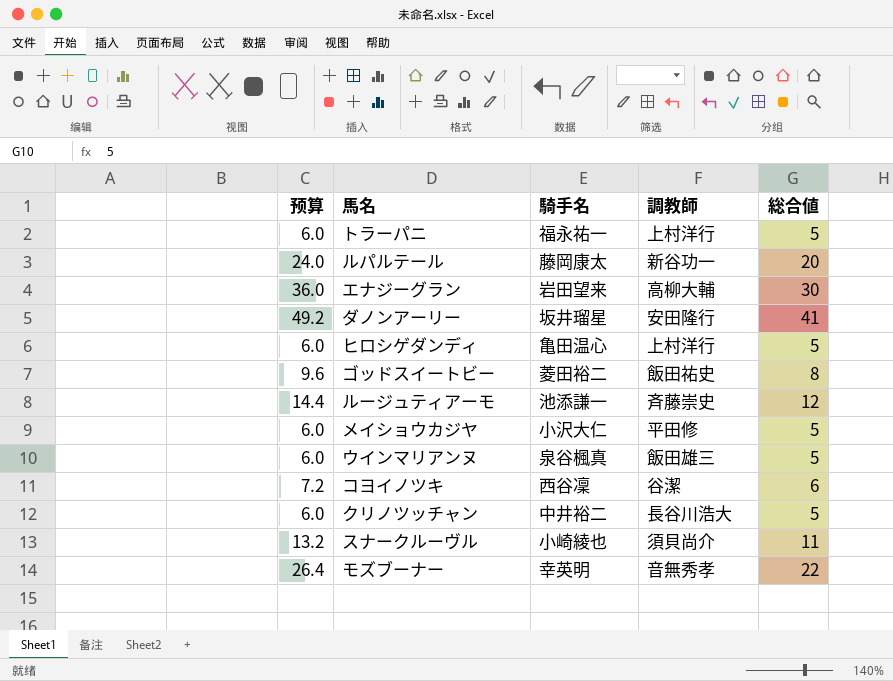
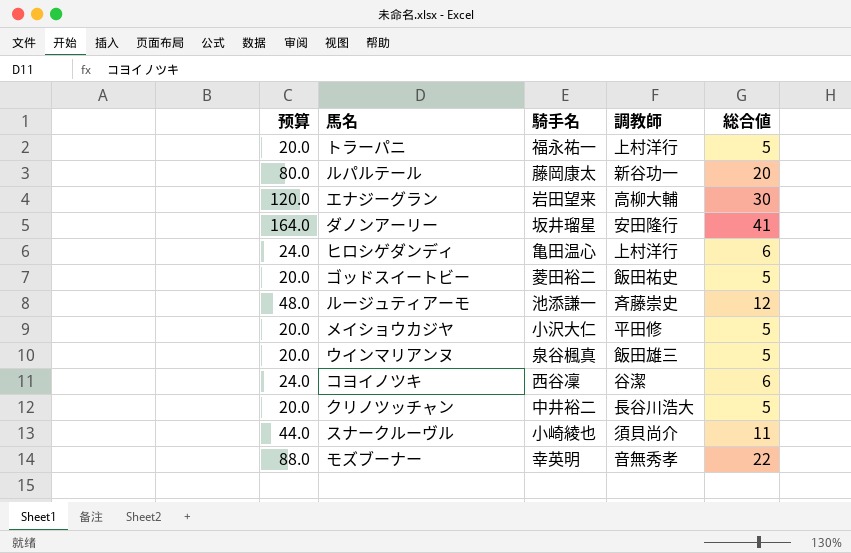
column 预算 | formula: [総合値] * 1.2 -> [総合値] * 4
ヒロシゲダンディ | 総合値: 5 -> 6
ゴッドスイートビー | 総合値: 8 -> 5

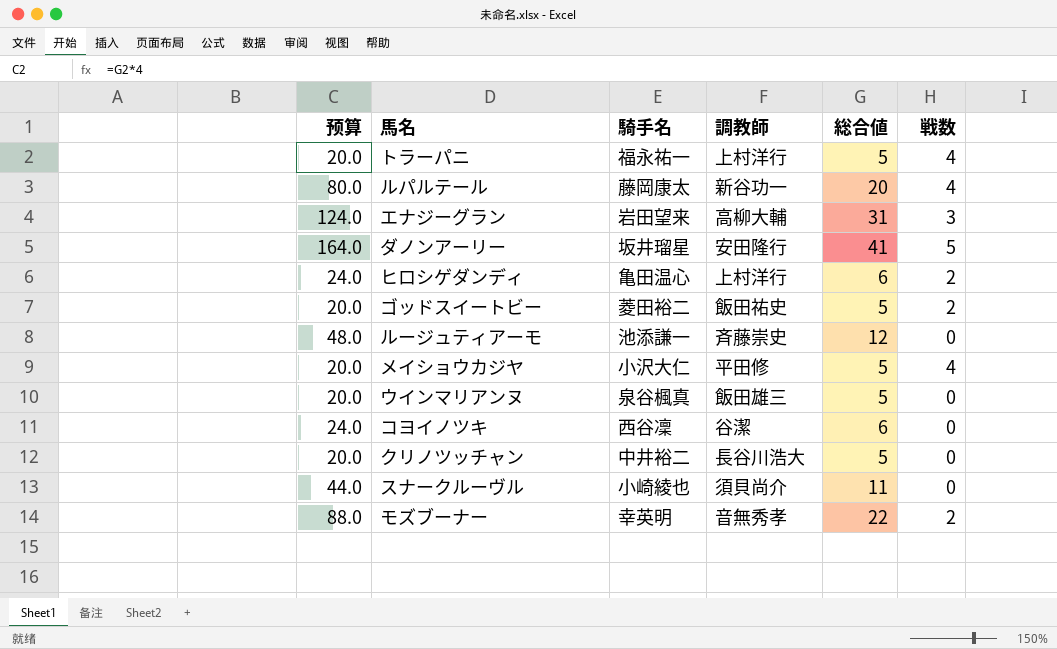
column 戦数 | position: none -> 6
エナジーグラン | 预算: 120.0 -> 124.0
エナジーグラン | 総合値: 30 -> 31

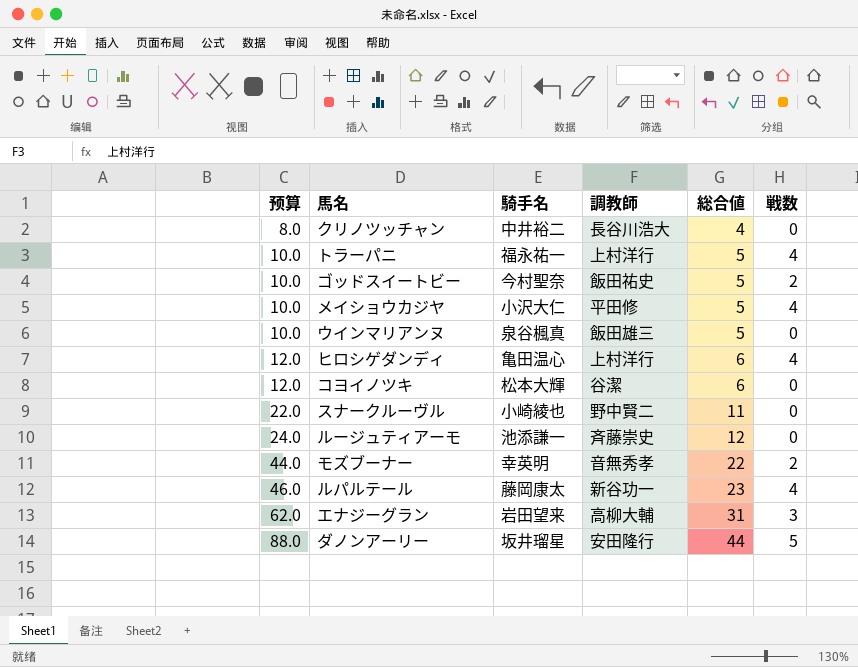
row order: none -> 预算 ascending
column 预算 | formula: [総合値] * 4 -> [総合値] * 2
クリノツッチャン | 総合値: 5 -> 4
ゴッドスイートビー | 騎手名: 菱田裕二 -> 今村聖奈
ヒロシゲダンディ | 戦数: 2 -> 4
コヨイノツキ | 騎手名: 西谷凜 -> 松本大輝
スナークルーヴル | 調教師: 須貝尚介 -> 野中賢二
ルパルテール | 総合値: 20 -> 23
ダノンアーリー | 総合値: 41 -> 44

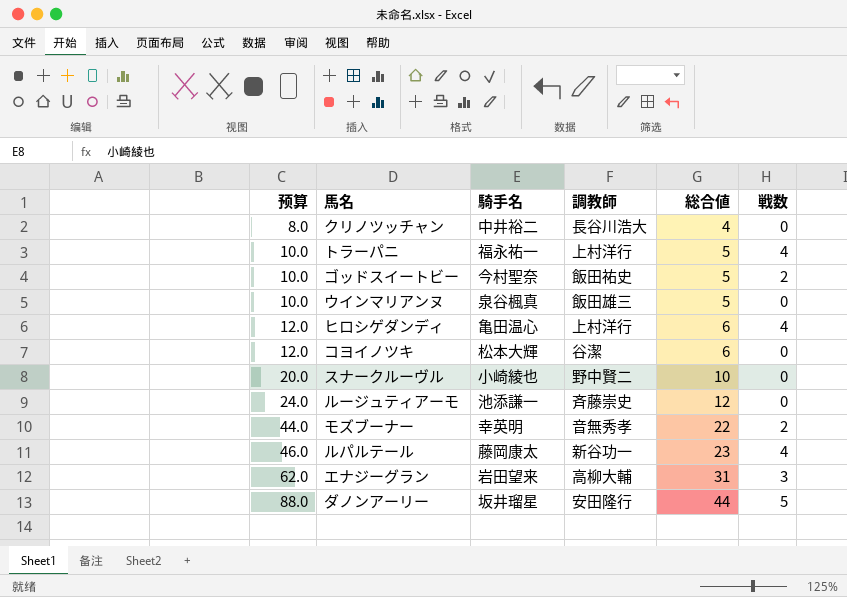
row メイショウカジヤ: 10.0 | 小沢大仁 | 平田修 | 5 | 4 -> none
スナークルーヴル | 预算: 22.0 -> 20.0
スナークルーヴル | 総合値: 11 -> 10

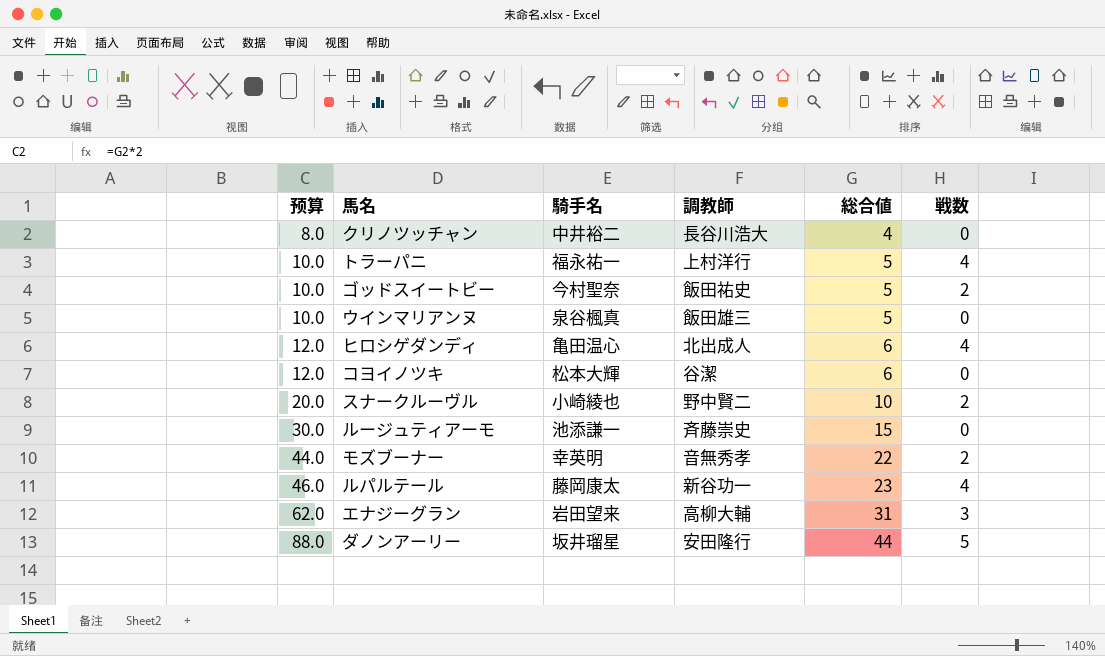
ヒロシゲダンディ | 調教師: 上村洋行 -> 北出成人
スナークルーヴル | 戦数: 0 -> 2
ルージュティアーモ | 预算: 24.0 -> 30.0
ルージュティアーモ | 総合値: 12 -> 15

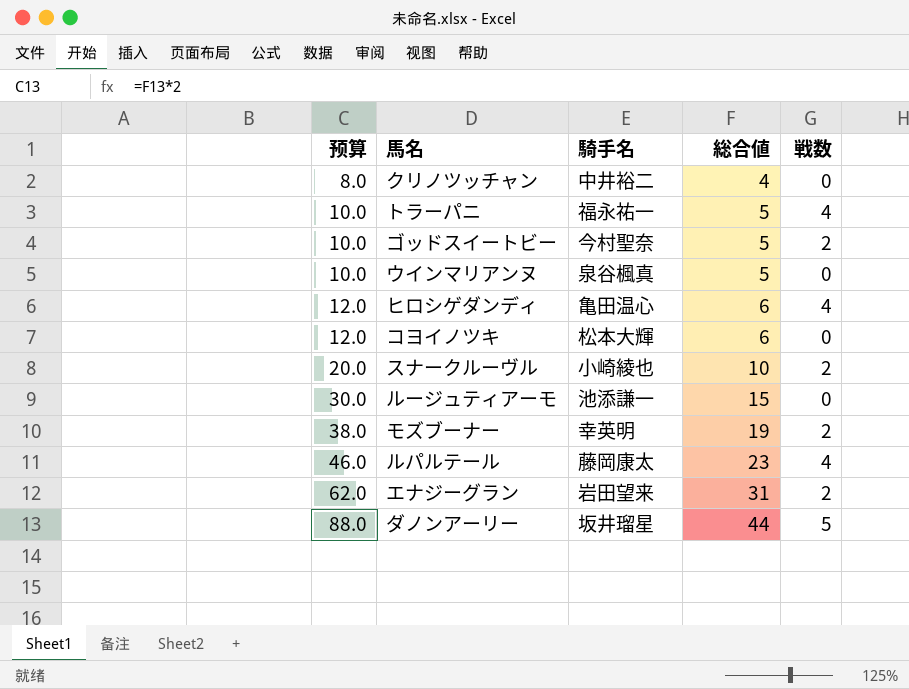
column 調教師 | position: 4 -> none
モズブーナー | 预算: 44.0 -> 38.0
モズブーナー | 総合値: 22 -> 19
エナジーグラン | 戦数: 3 -> 2

